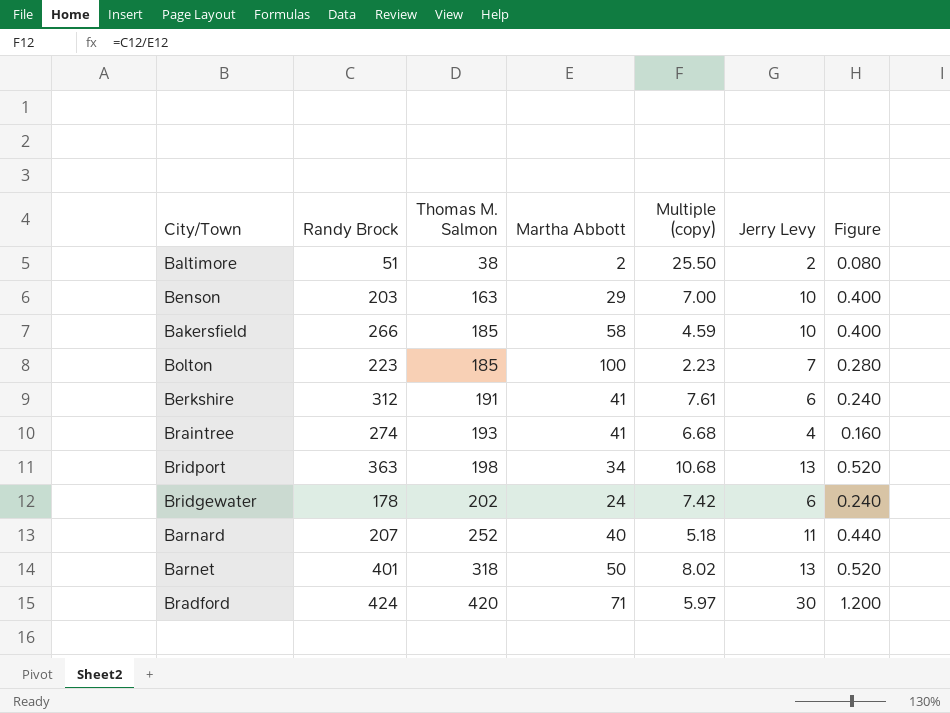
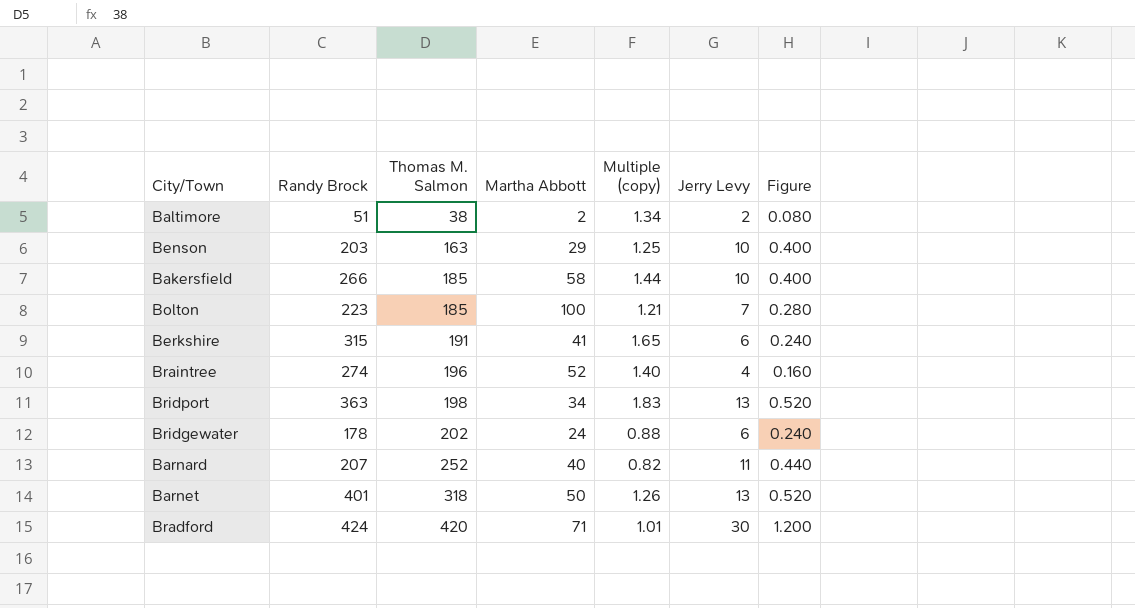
column Multiple (copy) | formula: [Randy Brock] / [Martha Abbott] -> [Randy Brock] / [Thomas M. Salmon]
Berkshire | Randy Brock: 312 -> 315
Braintree | Thomas M. Salmon: 193 -> 196
Braintree | Martha Abbott: 41 -> 52

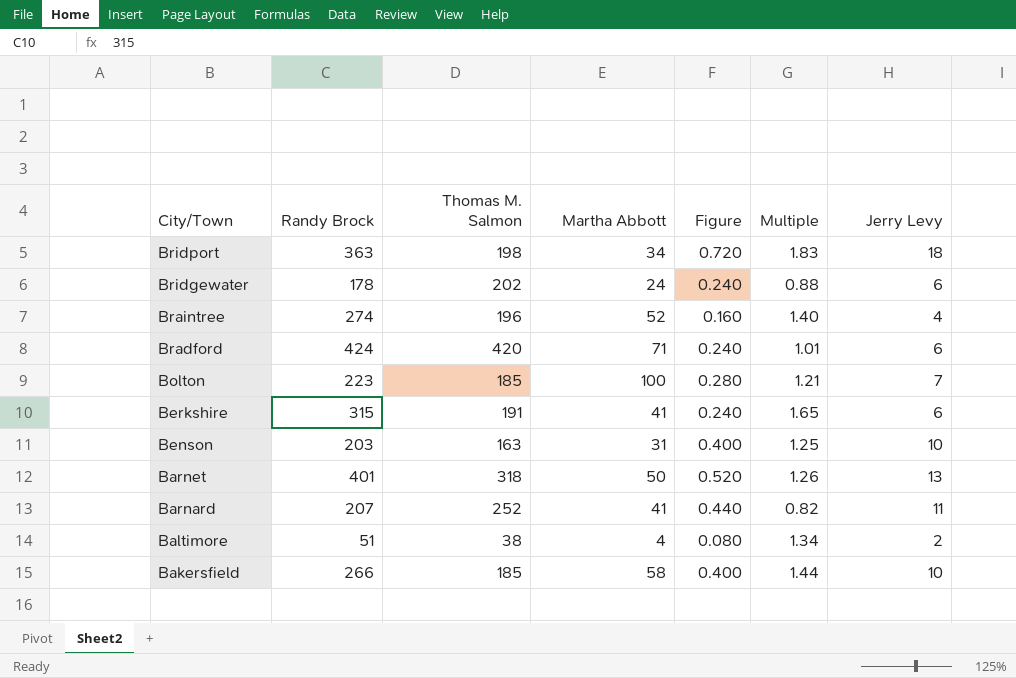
row order: Thomas M. Salmon ascending -> City/Town descending
column Figure | position: 7 -> 5
column name: Multiple (copy) -> Multiple
Bridport | Figure: 0.520 -> 0.720
Bridport | Jerry Levy: 13 -> 18
Bradford | Figure: 1.200 -> 0.240
Bradford | Jerry Levy: 30 -> 6
Benson | Martha Abbott: 29 -> 31
Barnard | Martha Abbott: 40 -> 41
Baltimore | Martha Abbott: 2 -> 4

